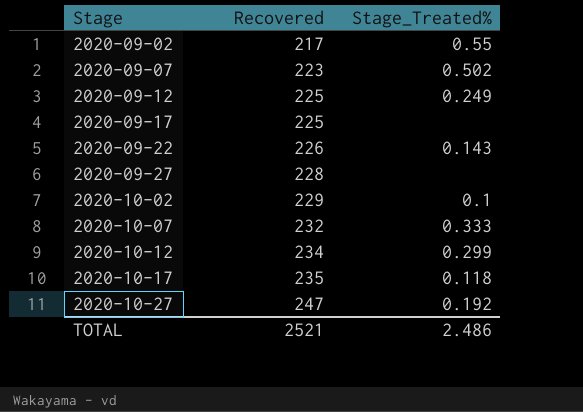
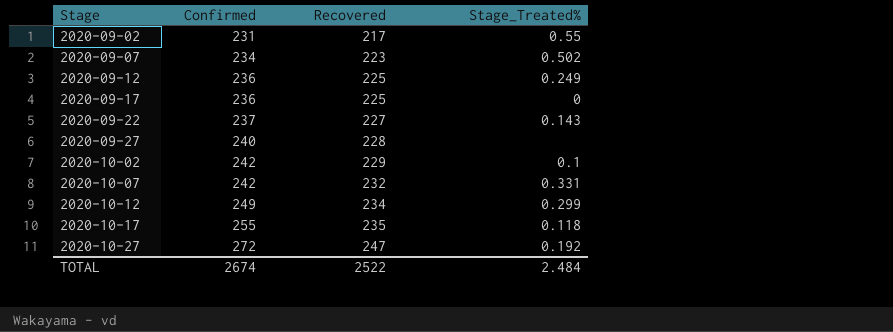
column Confirmed | position: none -> 2
2020-09-17 | Stage_Treated%: none -> 0
2020-09-22 | Recovered: 226 -> 227
2020-10-07 | Stage_Treated%: 0.333 -> 0.331
TOTAL | Recovered: 2521 -> 2522
TOTAL | Stage_Treated%: 2.486 -> 2.484

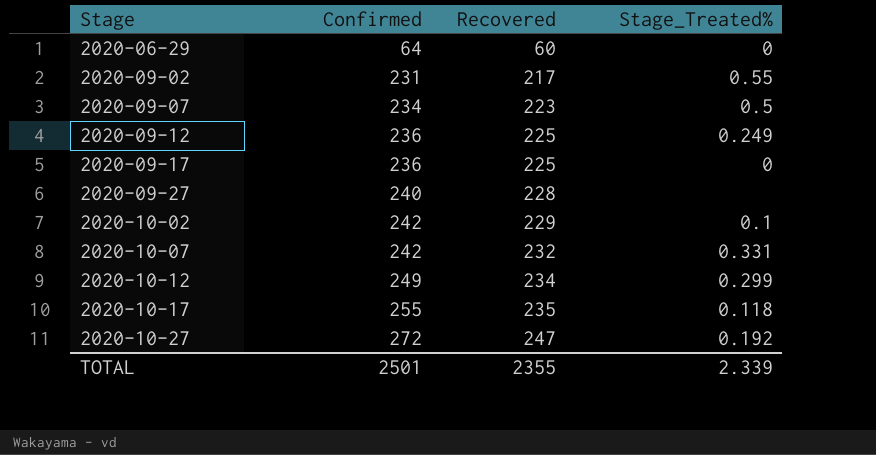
row 2020-09-22: 237 | 227 | 0.143 -> none
row 2020-06-29: none -> 64 | 60 | 0
2020-09-07 | Stage_Treated%: 0.502 -> 0.5
TOTAL | Confirmed: 2674 -> 2501
TOTAL | Recovered: 2522 -> 2355
TOTAL | Stage_Treated%: 2.484 -> 2.339

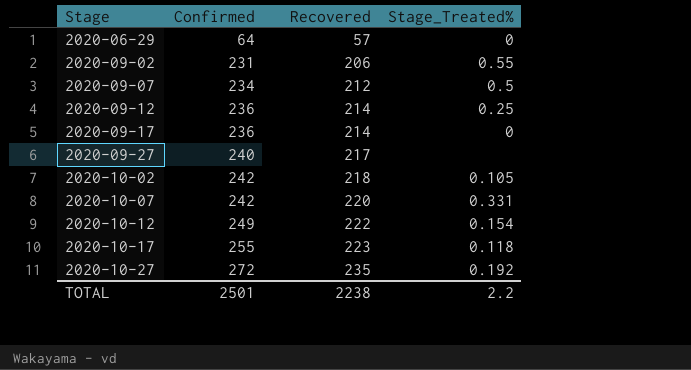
2020-06-29 | Recovered: 60 -> 57
2020-09-02 | Recovered: 217 -> 206
2020-09-07 | Recovered: 223 -> 212
2020-09-12 | Recovered: 225 -> 214
2020-09-12 | Stage_Treated%: 0.249 -> 0.25
2020-09-17 | Recovered: 225 -> 214
2020-09-27 | Recovered: 228 -> 217
2020-10-02 | Recovered: 229 -> 218
2020-10-02 | Stage_Treated%: 0.1 -> 0.105
2020-10-07 | Recovered: 232 -> 220
2020-10-12 | Recovered: 234 -> 222
2020-10-12 | Stage_Treated%: 0.299 -> 0.154
2020-10-17 | Recovered: 235 -> 223
2020-10-27 | Recovered: 247 -> 235
TOTAL | Recovered: 2355 -> 2238
TOTAL | Stage_Treated%: 2.339 -> 2.2

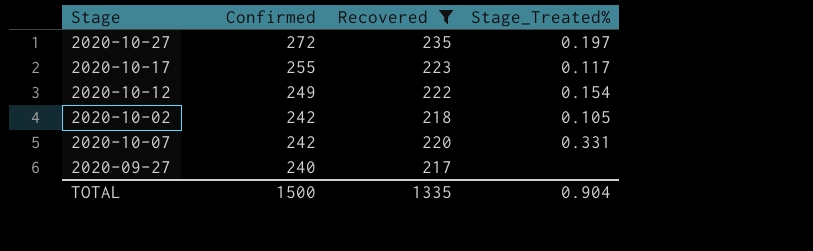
filter: none -> Recovered >= 217
row order: Stage ascending -> Confirmed descending
2020-10-27 | Stage_Treated%: 0.192 -> 0.197
2020-10-17 | Stage_Treated%: 0.118 -> 0.117
TOTAL | Confirmed: 2501 -> 1500
TOTAL | Recovered: 2238 -> 1335
TOTAL | Stage_Treated%: 2.2 -> 0.904

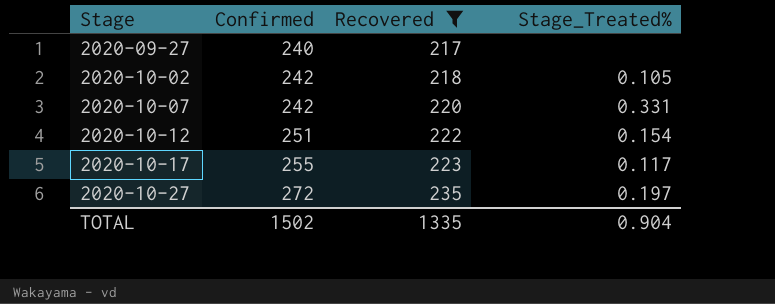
row order: Confirmed descending -> Stage ascending
2020-10-12 | Confirmed: 249 -> 251
TOTAL | Confirmed: 1500 -> 1502

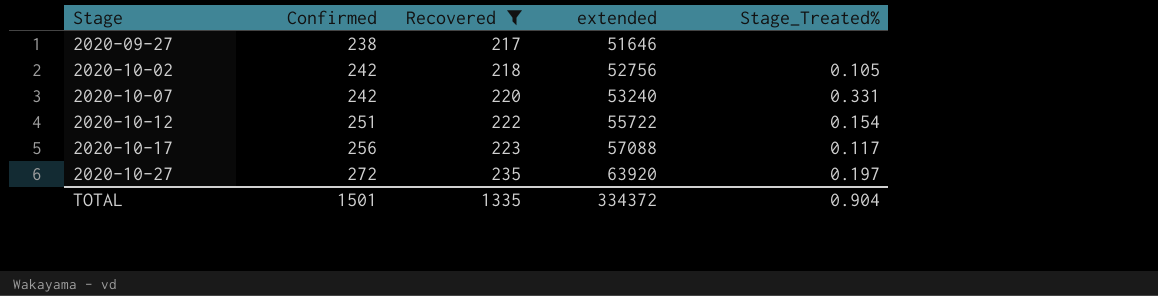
column extended | formula: none -> [Confirmed] * [Recovered]
2020-09-27 | Confirmed: 240 -> 238
2020-10-17 | Confirmed: 255 -> 256
TOTAL | Confirmed: 1502 -> 1501

